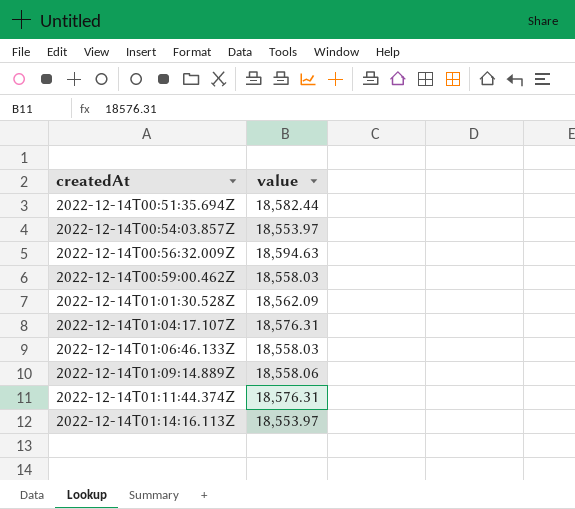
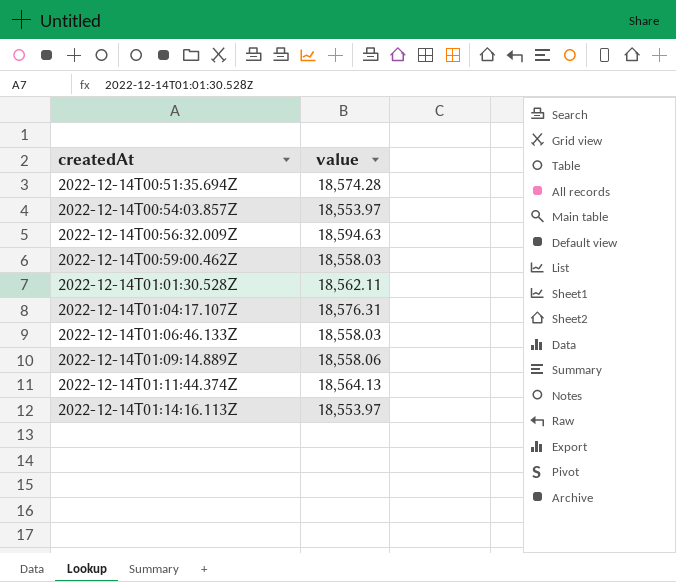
2022-12-14T00:51:35.694Z | value: 18,582.44 -> 18,574.28
2022-12-14T01:01:30.528Z | value: 18,562.09 -> 18,562.11
2022-12-14T01:11:44.374Z | value: 18,576.31 -> 18,564.13

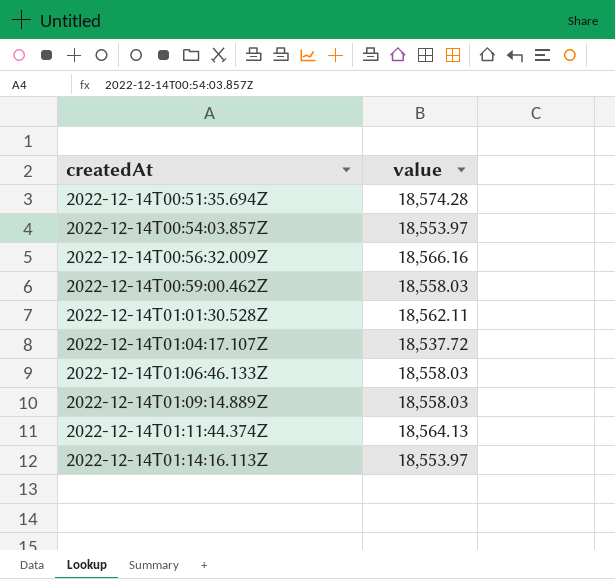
2022-12-14T00:56:32.009Z | value: 18,594.63 -> 18,566.16
2022-12-14T01:04:17.107Z | value: 18,576.31 -> 18,537.72
2022-12-14T01:09:14.889Z | value: 18,558.06 -> 18,558.03

